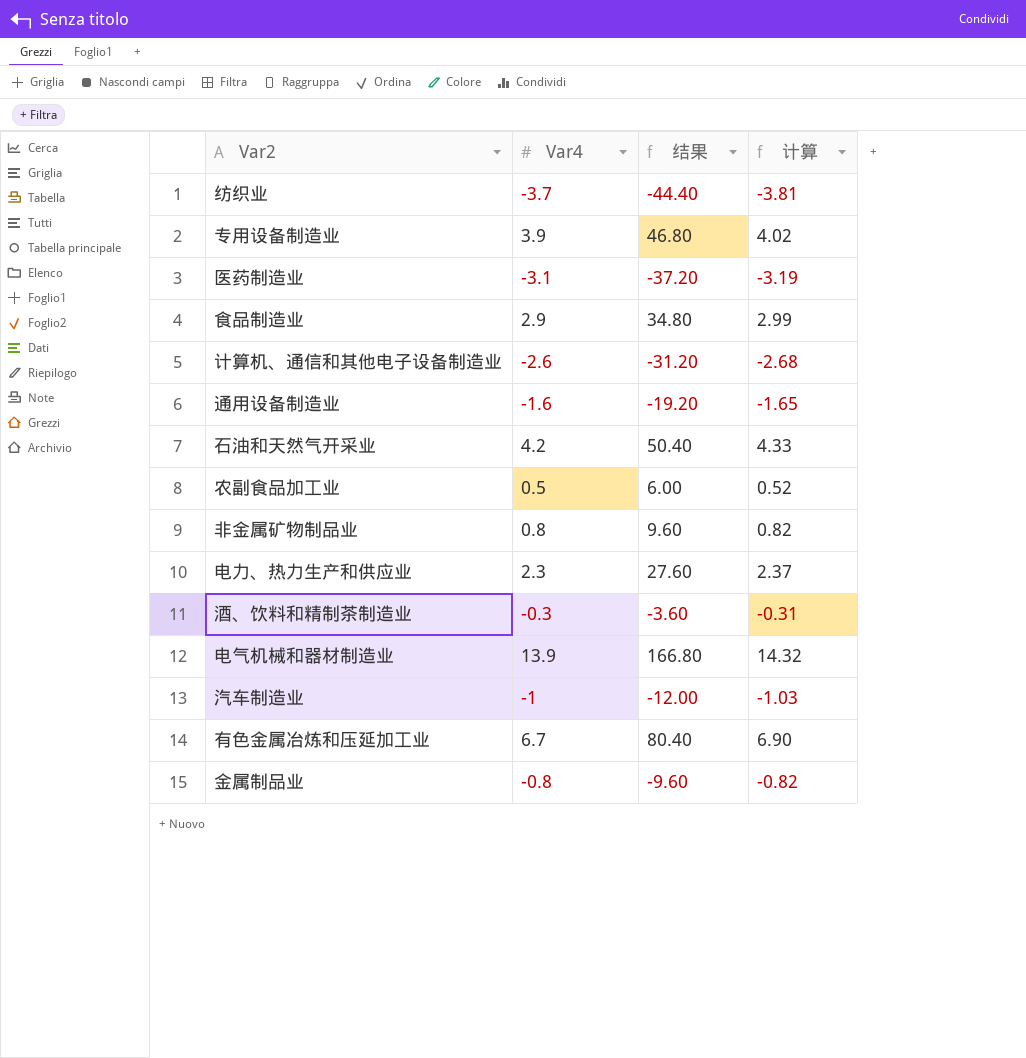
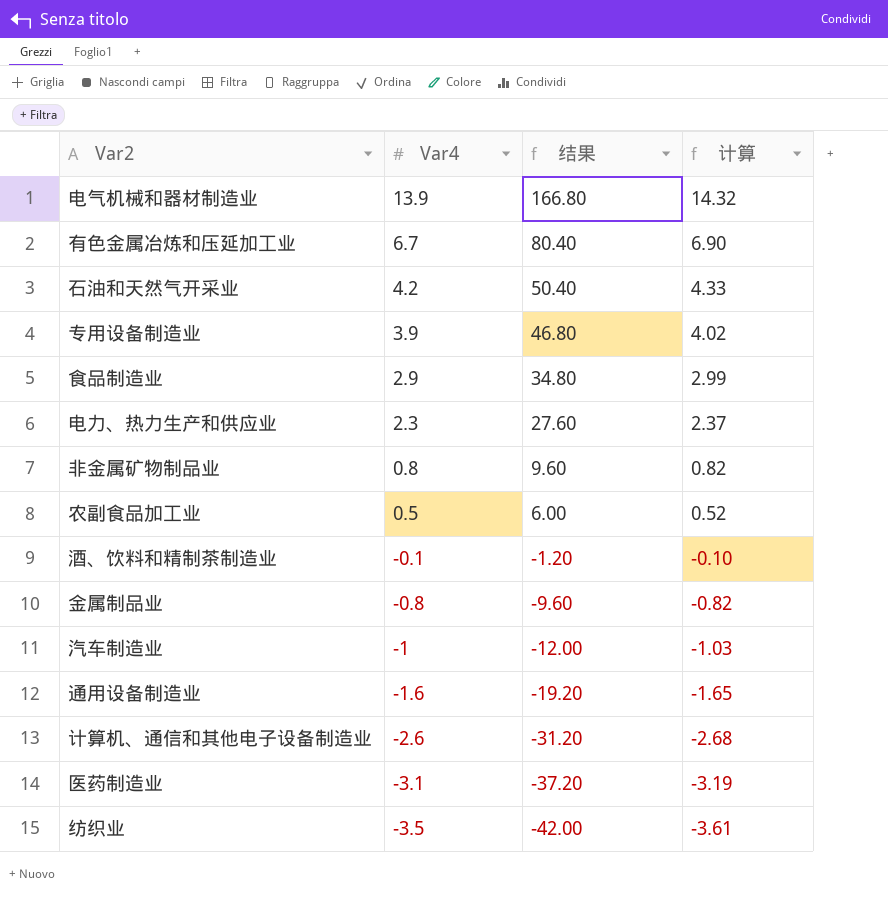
row order: none -> Var4 descending
酒、饮料和精制茶制造业 | Var4: -0.3 -> -0.1
酒、饮料和精制茶制造业 | 结果: -3.60 -> -1.20
酒、饮料和精制茶制造业 | 计算: -0.31 -> -0.10
纺织业 | Var4: -3.7 -> -3.5
纺织业 | 结果: -44.40 -> -42.00
纺织业 | 计算: -3.81 -> -3.61

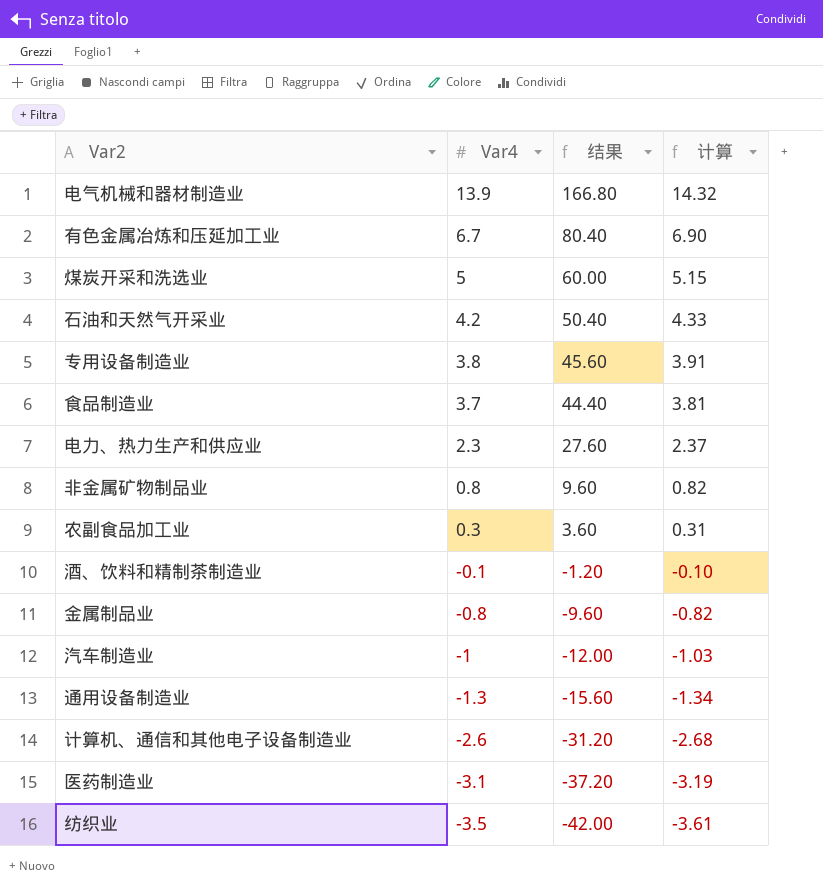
row 煤炭开采和洗选业: none -> 5 | 60.00 | 5.15
专用设备制造业 | Var4: 3.9 -> 3.8
专用设备制造业 | 结果: 46.80 -> 45.60
专用设备制造业 | 计算: 4.02 -> 3.91
食品制造业 | Var4: 2.9 -> 3.7
食品制造业 | 结果: 34.80 -> 44.40
食品制造业 | 计算: 2.99 -> 3.81
农副食品加工业 | Var4: 0.5 -> 0.3
农副食品加工业 | 结果: 6.00 -> 3.60
农副食品加工业 | 计算: 0.52 -> 0.31
通用设备制造业 | Var4: -1.6 -> -1.3
通用设备制造业 | 结果: -19.20 -> -15.60
通用设备制造业 | 计算: -1.65 -> -1.34

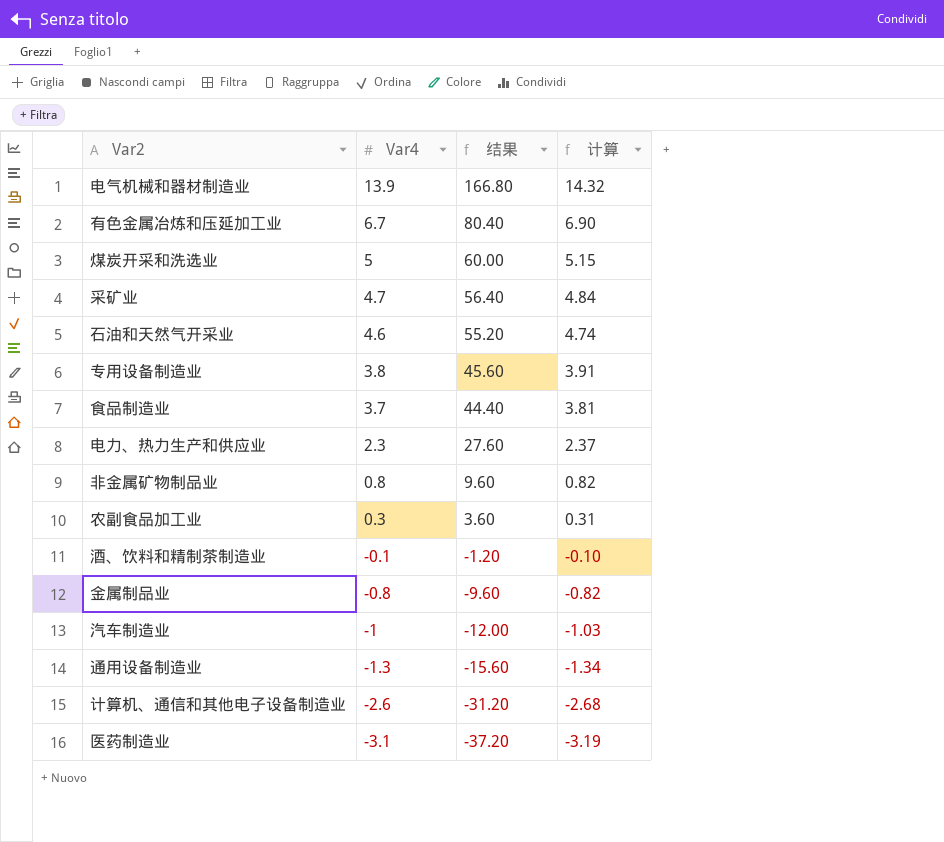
row 纺织业: -3.5 | -42.00 | -3.61 -> none
row 采矿业: none -> 4.7 | 56.40 | 4.84
石油和天然气开采业 | Var4: 4.2 -> 4.6
石油和天然气开采业 | 结果: 50.40 -> 55.20
石油和天然气开采业 | 计算: 4.33 -> 4.74

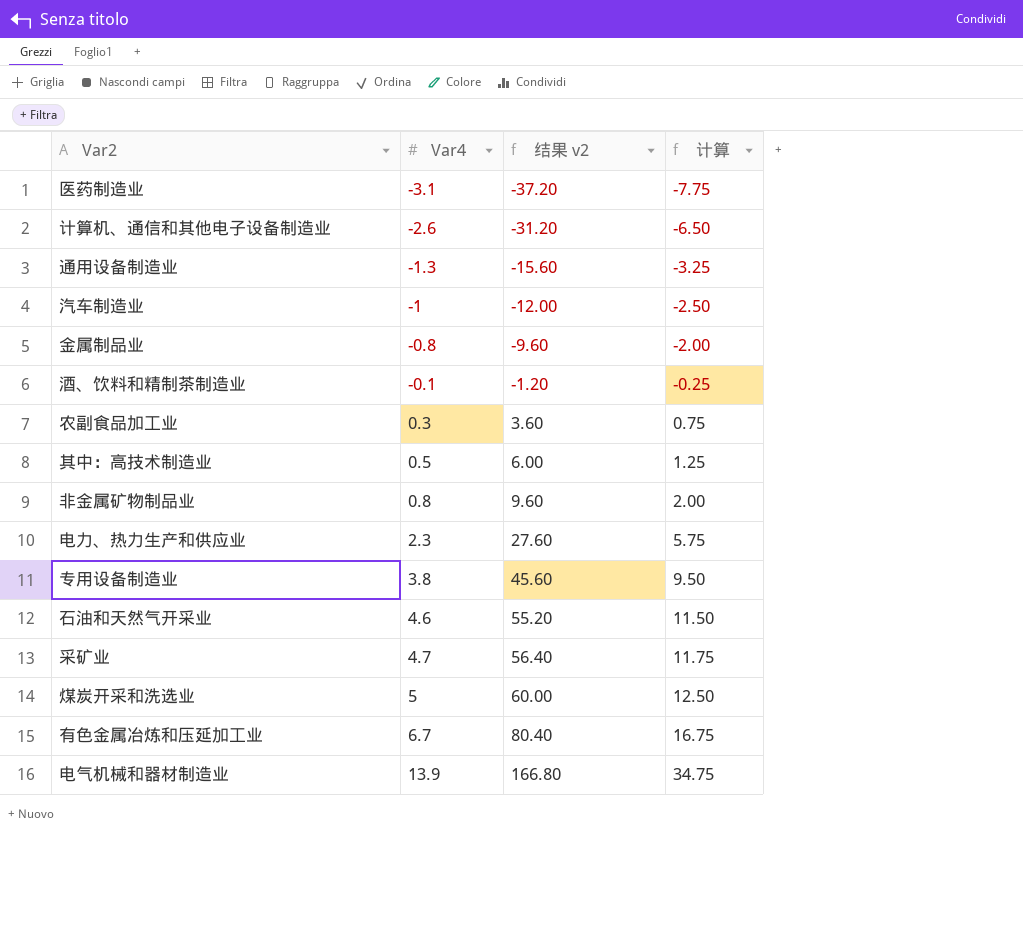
row order: Var4 descending -> Var4 ascending
column name: 结果 -> 结果 v2
column 计算 | formula: [Var4] * 1.03 -> [Var4] * 2.5
row 食品制造业: 3.7 | 44.40 | 3.81 -> none
row 其中：高技术制造业: none -> 0.5 | 6.00 | 1.25

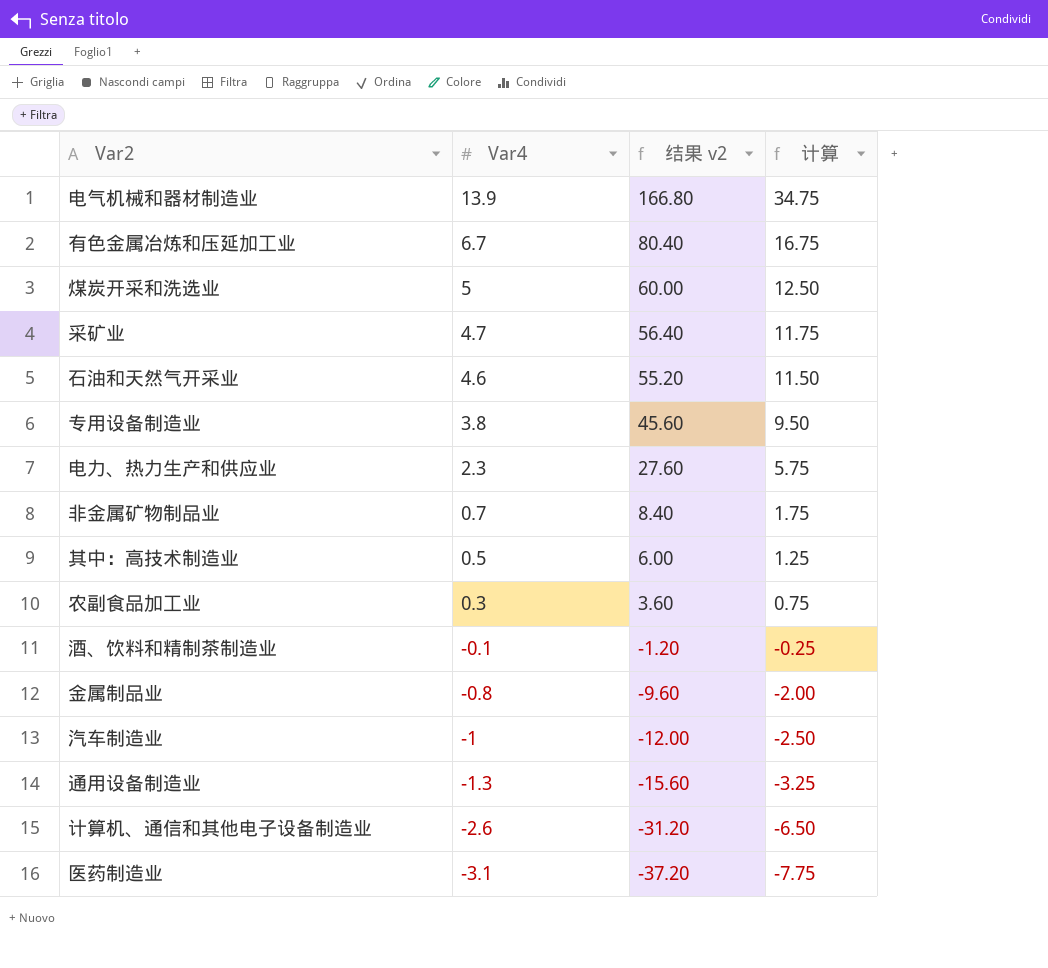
row order: Var4 ascending -> Var4 descending
非金属矿物制品业 | Var4: 0.8 -> 0.7
非金属矿物制品业 | 结果 v2: 9.60 -> 8.40
非金属矿物制品业 | 计算: 2.00 -> 1.75

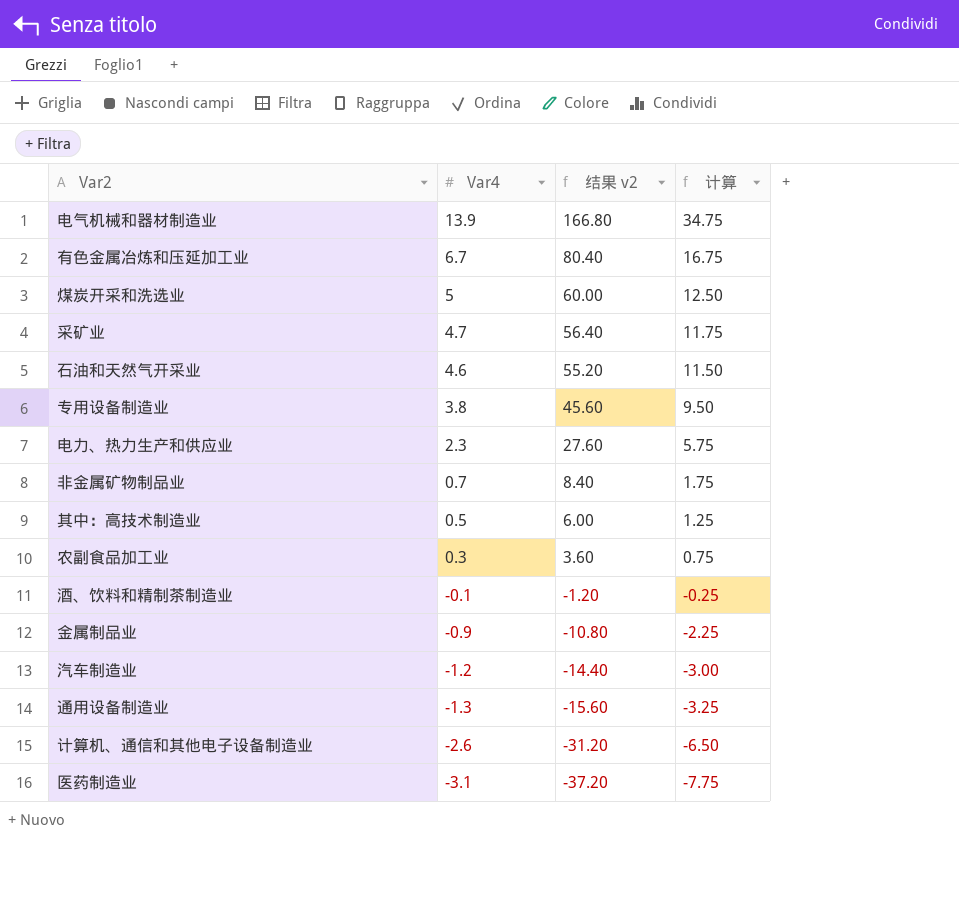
金属制品业 | Var4: -0.8 -> -0.9
金属制品业 | 结果 v2: -9.60 -> -10.80
金属制品业 | 计算: -2.00 -> -2.25
汽车制造业 | Var4: -1 -> -1.2
汽车制造业 | 结果 v2: -12.00 -> -14.40
汽车制造业 | 计算: -2.50 -> -3.00

